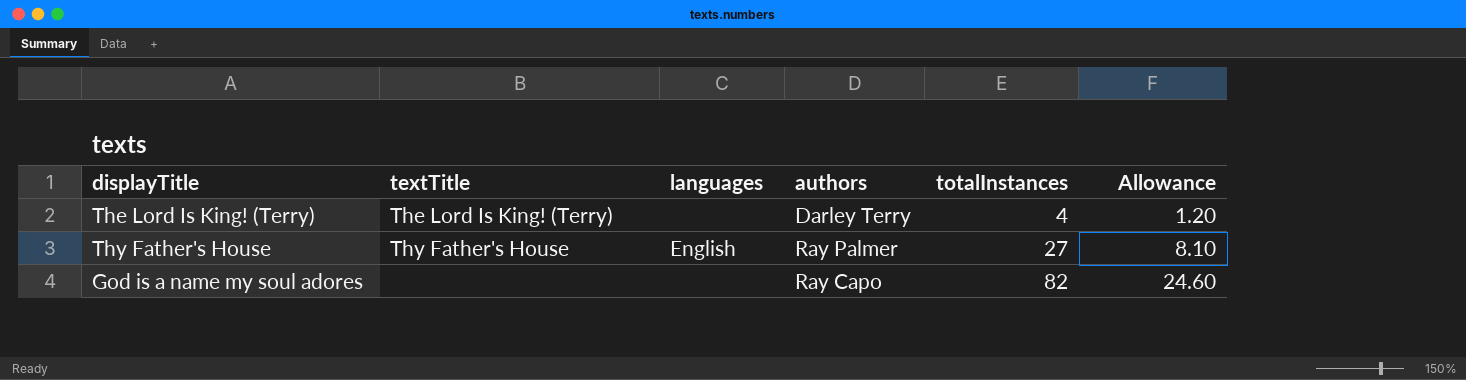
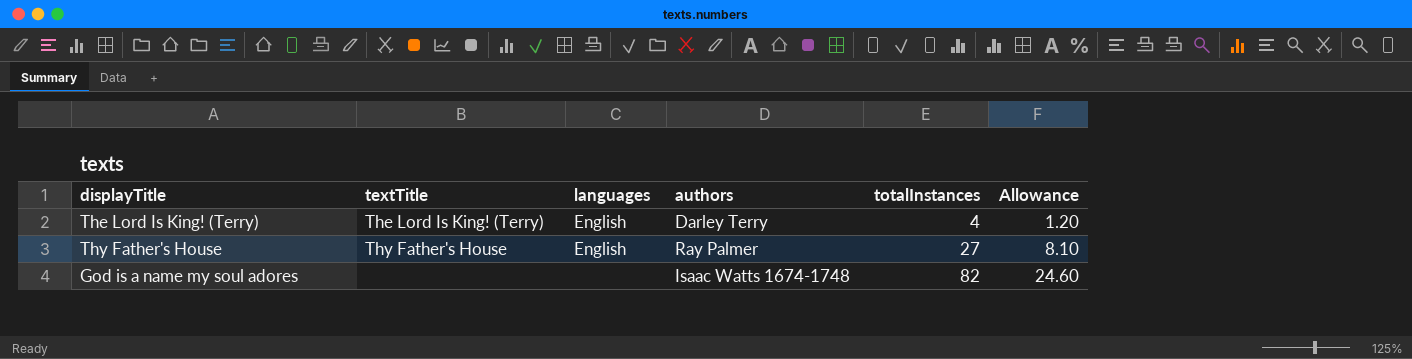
The Lord Is King! (Terry) | languages: none -> English
God is a name my soul adores | authors: Ray Capo -> Isaac Watts 1674-1748

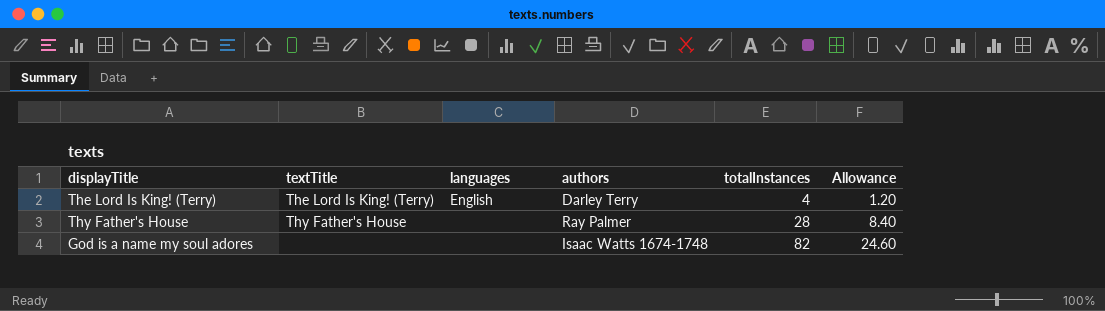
Thy Father's House | languages: English -> none
Thy Father's House | totalInstances: 27 -> 28
Thy Father's House | Allowance: 8.10 -> 8.40

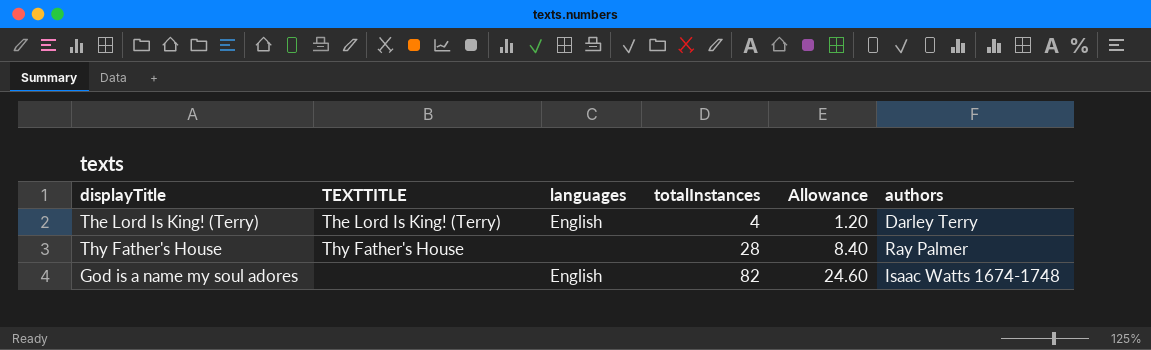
column name: textTitle -> TEXTTITLE
column authors | position: 4 -> 6
God is a name my soul adores | languages: none -> English

